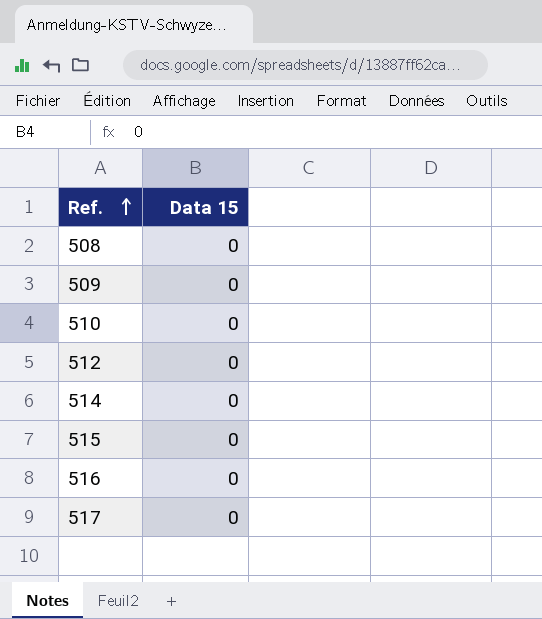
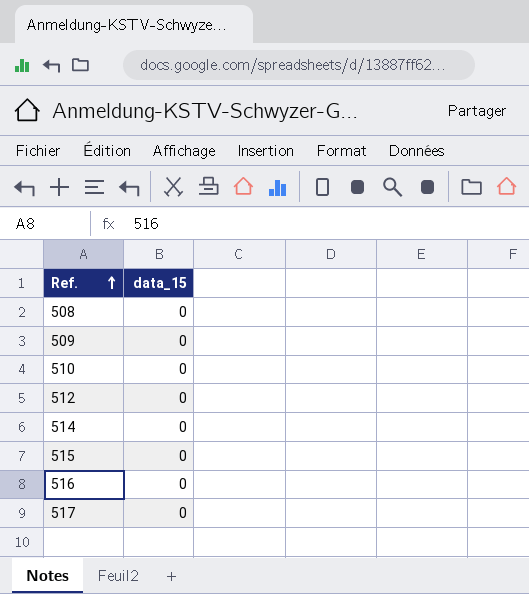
column name: Data 15 -> data_15

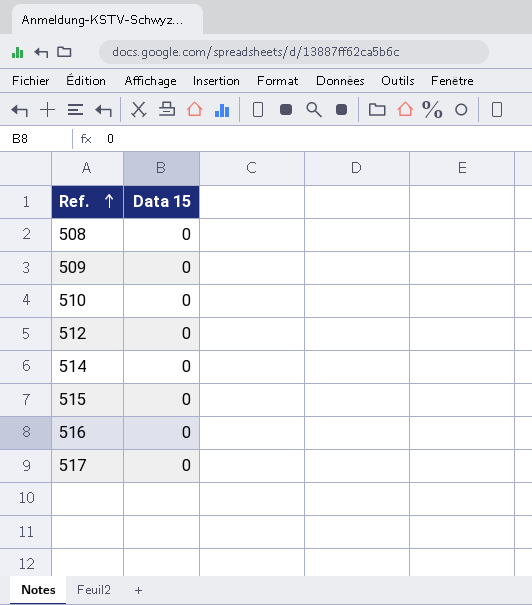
column name: data_15 -> Data 15

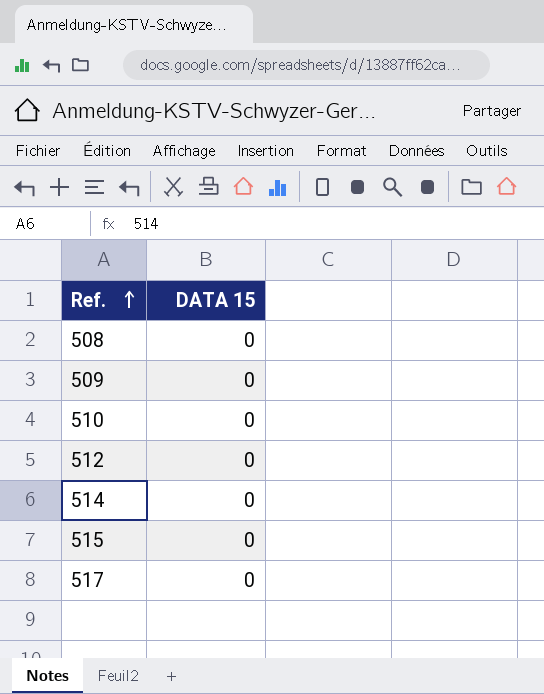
column name: Data 15 -> DATA 15
row 516: 0 -> none

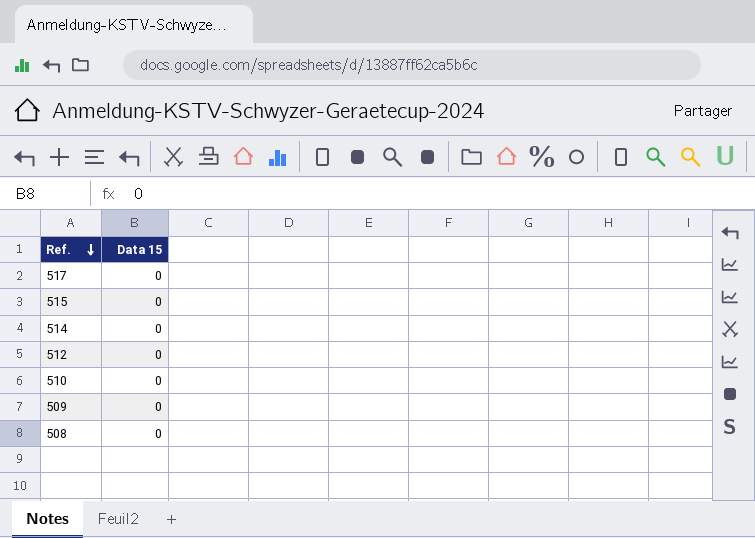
row order: Ref. ascending -> Ref. descending
column name: DATA 15 -> Data 15

